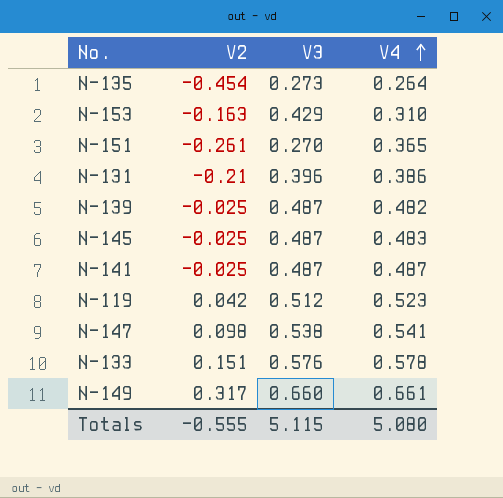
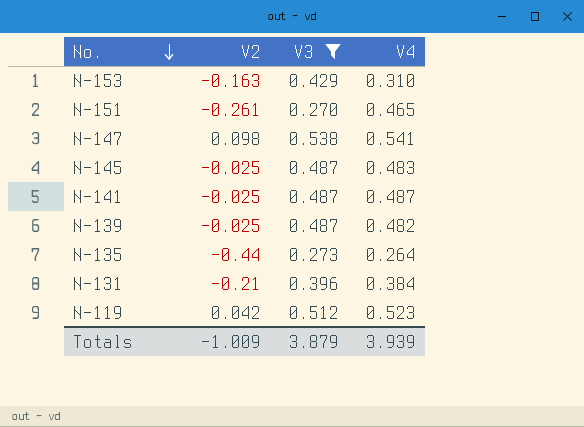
filter: none -> V3 <= 0.538
row order: V4 ascending -> No. descending
N-151 | V4: 0.365 -> 0.465
N-135 | V2: -0.454 -> -0.44
N-131 | V4: 0.386 -> 0.384
Totals | V2: -0.555 -> -1.009
Totals | V3: 5.115 -> 3.879
Totals | V4: 5.080 -> 3.939

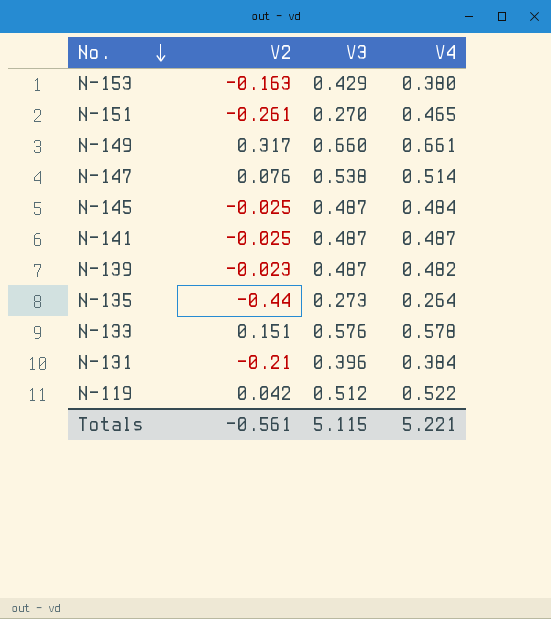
filter: V3 <= 0.538 -> none
N-153 | V4: 0.310 -> 0.380
N-147 | V2: 0.098 -> 0.076
N-147 | V4: 0.541 -> 0.514
N-145 | V4: 0.483 -> 0.484
N-139 | V2: -0.025 -> -0.023
N-119 | V4: 0.523 -> 0.522
Totals | V2: -1.009 -> -0.561
Totals | V3: 3.879 -> 5.115
Totals | V4: 3.939 -> 5.221

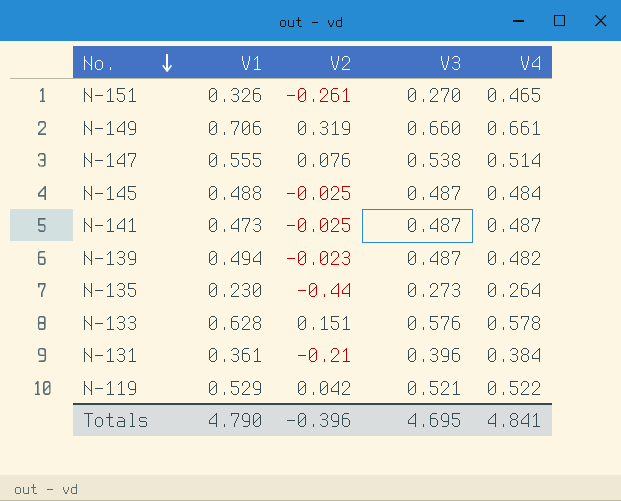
column V1 | position: none -> 2
row N-153: -0.163 | 0.429 | 0.380 -> none
N-149 | V2: 0.317 -> 0.319
N-119 | V3: 0.512 -> 0.521
Totals | V2: -0.561 -> -0.396
Totals | V3: 5.115 -> 4.695
Totals | V4: 5.221 -> 4.841

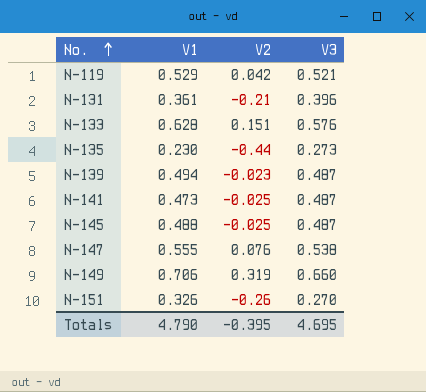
row order: No. descending -> No. ascending
column V4 | position: 5 -> none
N-151 | V2: -0.261 -> -0.26
Totals | V2: -0.396 -> -0.395

